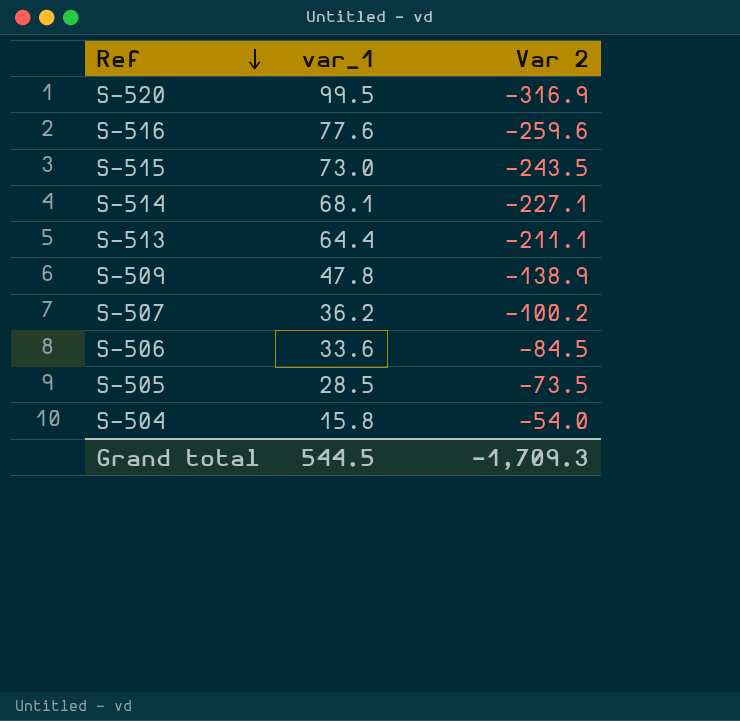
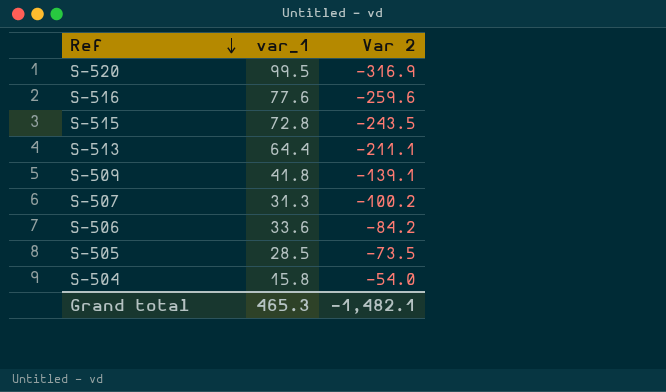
row S-514: 68.1 | -227.1 -> none
S-515 | var_1: 73.0 -> 72.8
S-509 | var_1: 47.8 -> 41.8
S-509 | Var 2: -138.9 -> -139.1
S-507 | var_1: 36.2 -> 31.3
S-506 | Var 2: -84.5 -> -84.2
Grand total | var_1: 544.5 -> 465.3
Grand total | Var 2: -1,709.3 -> -1,482.1

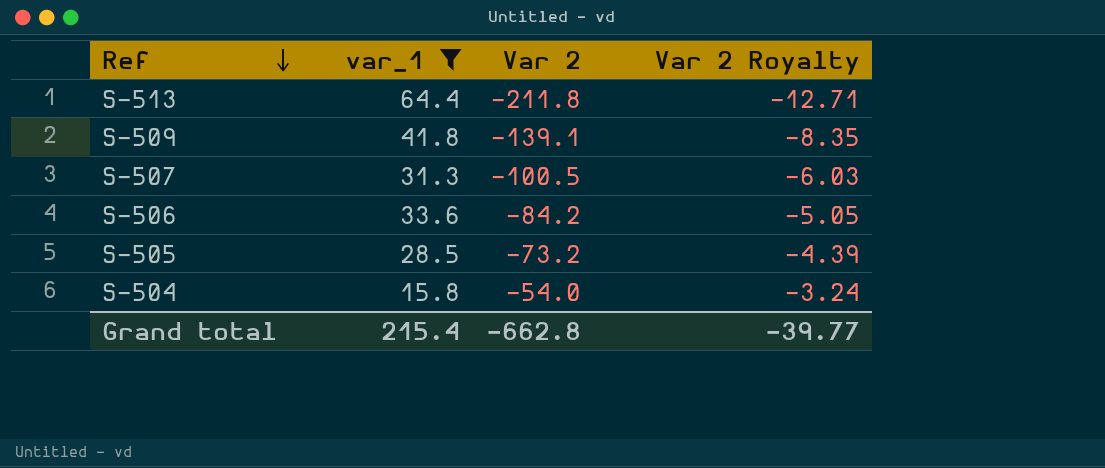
filter: none -> var_1 <= 64.4
column Var 2 Royalty | formula: none -> [Var 2] * 0.06
S-513 | Var 2: -211.1 -> -211.8
S-507 | Var 2: -100.2 -> -100.5
S-505 | Var 2: -73.5 -> -73.2
Grand total | var_1: 465.3 -> 215.4
Grand total | Var 2: -1,482.1 -> -662.8

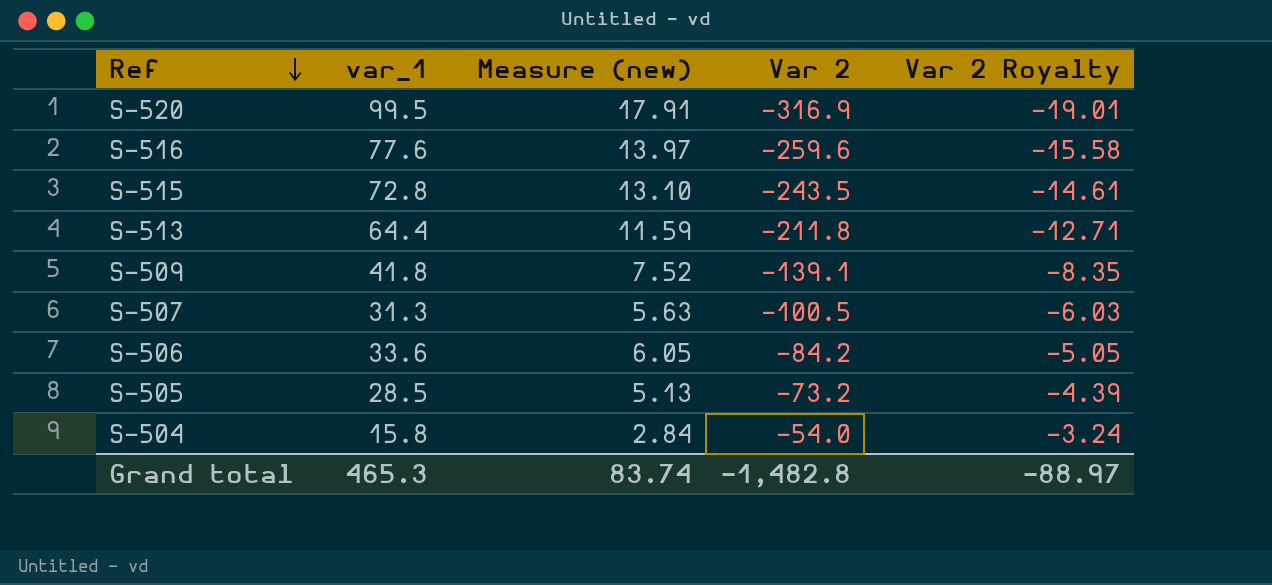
filter: var_1 <= 64.4 -> none
column Measure (new) | formula: none -> [var_1] * 0.18
Grand total | var_1: 215.4 -> 465.3
Grand total | Var 2: -662.8 -> -1,482.8
Grand total | Var 2 Royalty: -39.77 -> -88.97

